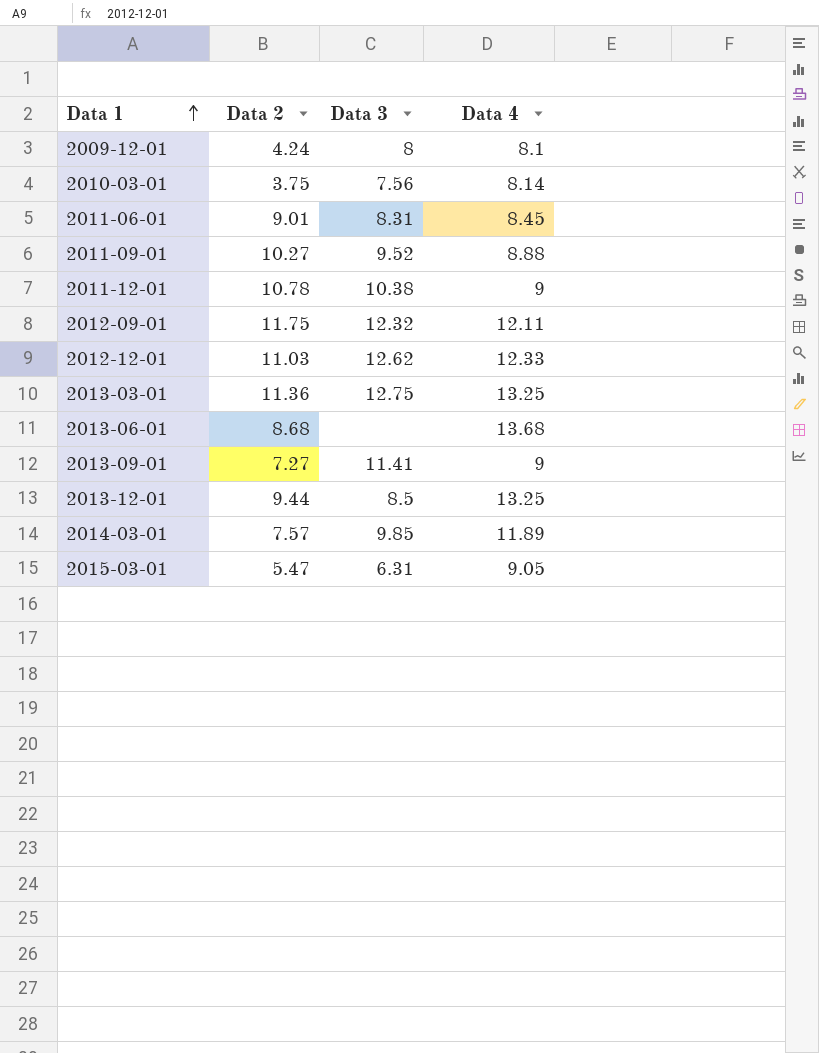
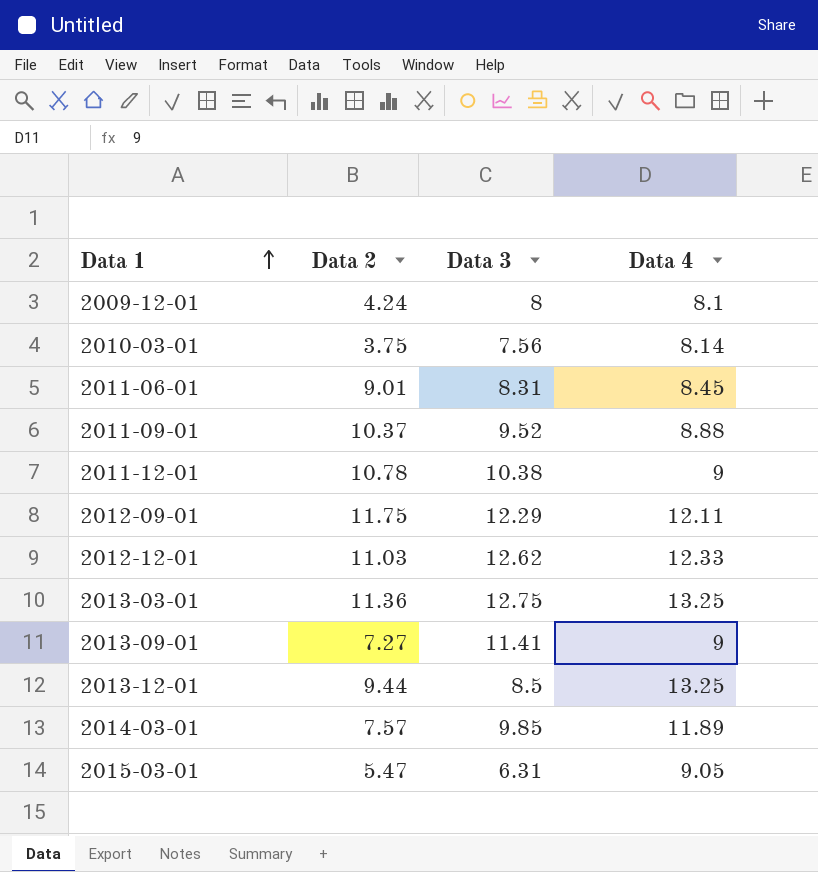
row 2013-06-01: 8.68 | none | 13.68 -> none
2011-09-01 | Data 2: 10.27 -> 10.37
2012-09-01 | Data 3: 12.32 -> 12.29

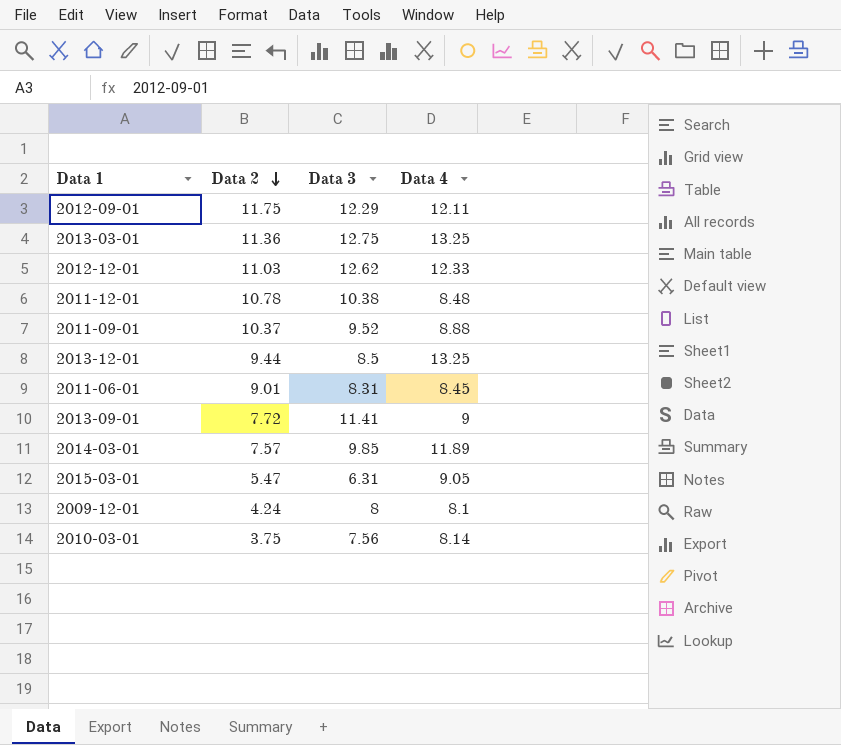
row order: Data 1 ascending -> Data 2 descending
2011-12-01 | Data 4: 9 -> 8.48
2013-09-01 | Data 2: 7.27 -> 7.72

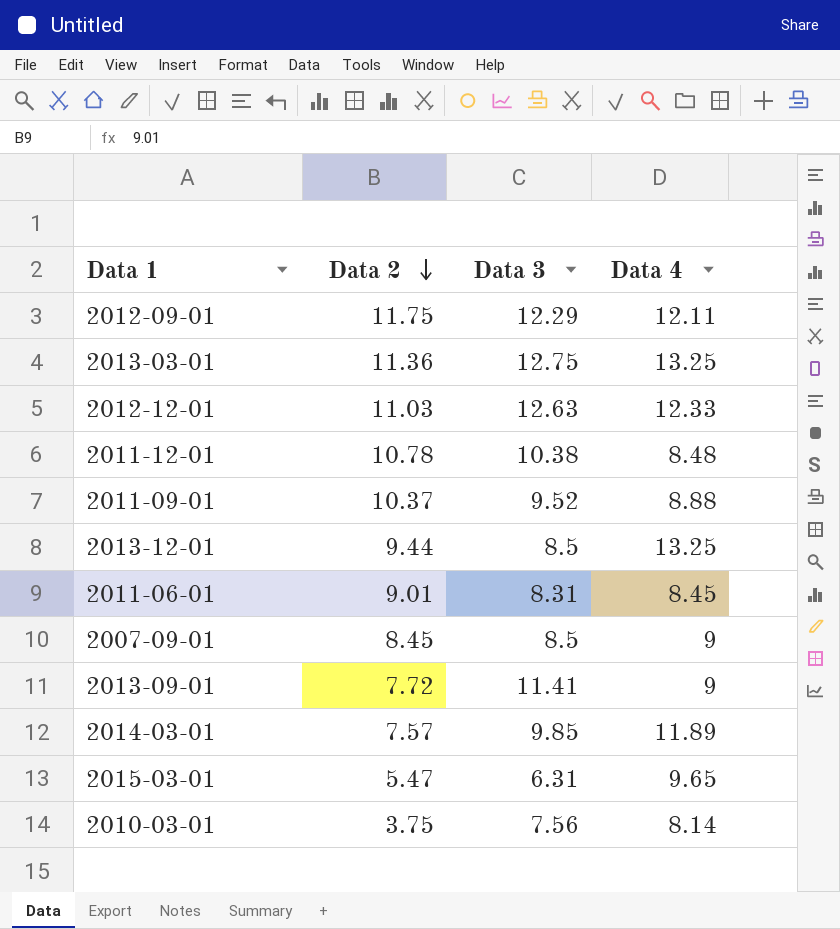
row 2009-12-01: 4.24 | 8 | 8.1 -> none
2012-12-01 | Data 3: 12.62 -> 12.63
row 2007-09-01: none -> 8.45 | 8.5 | 9
2015-03-01 | Data 4: 9.05 -> 9.65

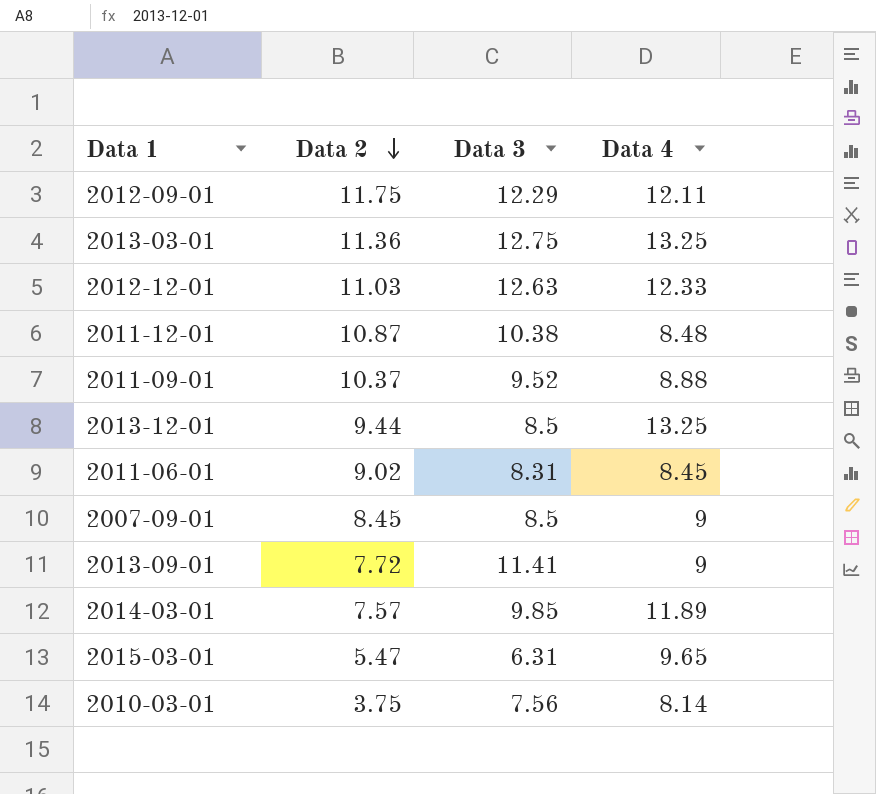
2011-12-01 | Data 2: 10.78 -> 10.87
2011-06-01 | Data 2: 9.01 -> 9.02

